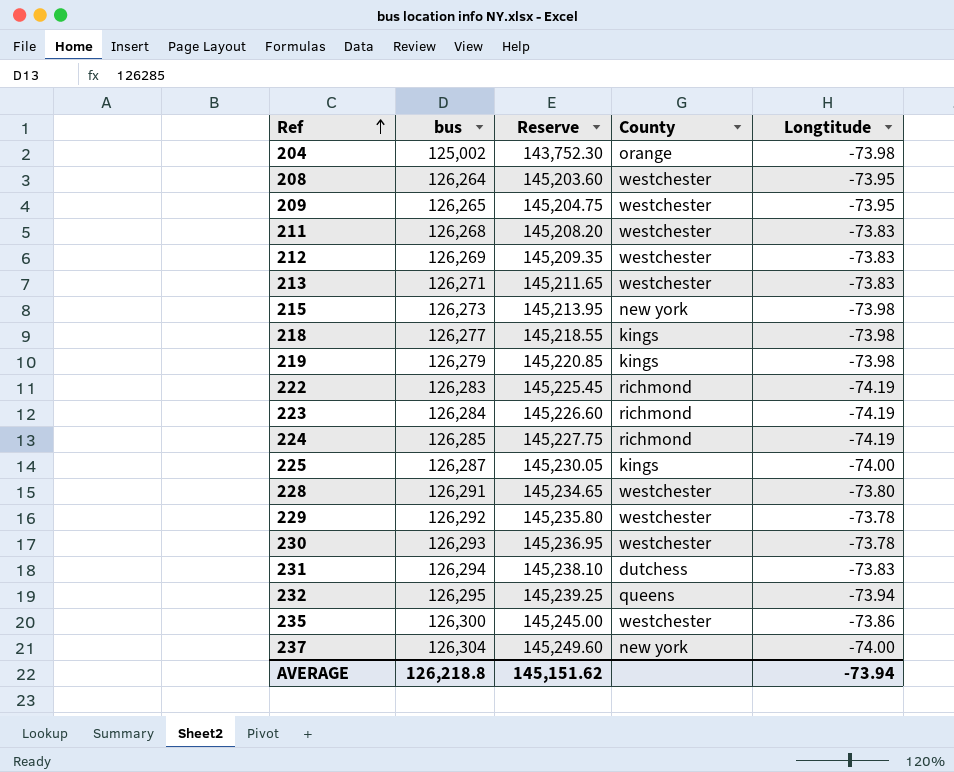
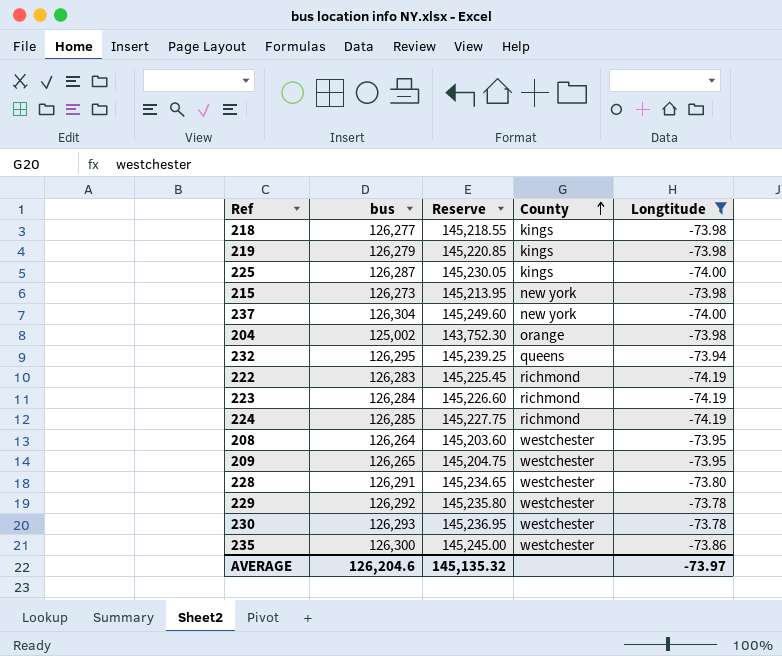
filter: none -> Longtitude != -73.83
row order: Ref ascending -> County ascending
AVERAGE | bus: 126,218.8 -> 126,204.6
AVERAGE | Reserve: 145,151.62 -> 145,135.32
AVERAGE | Longtitude: -73.94 -> -73.97

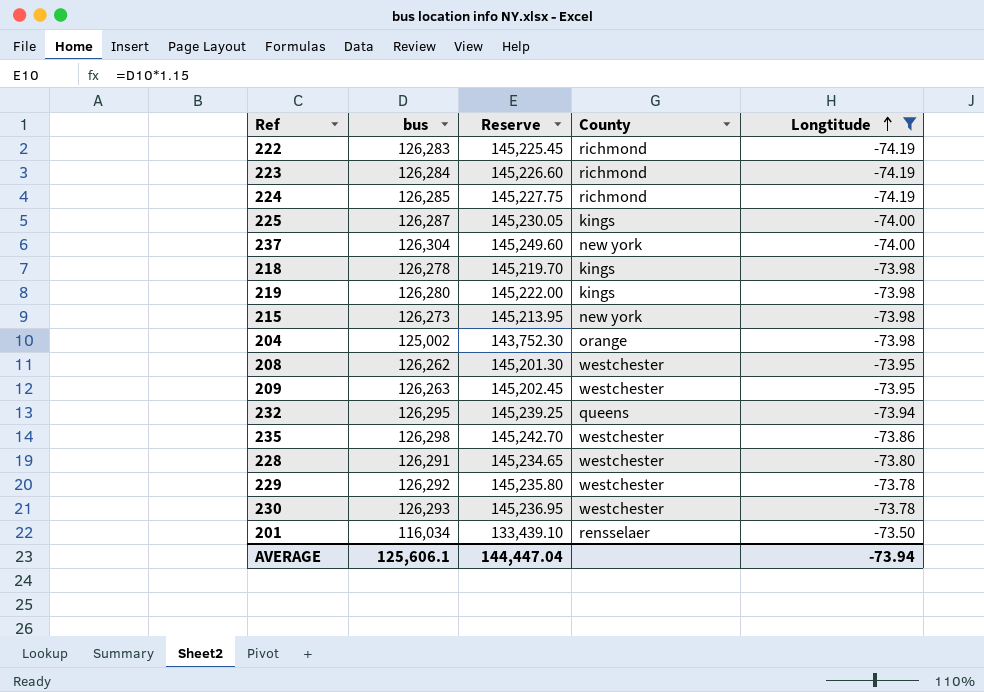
row order: County ascending -> Longtitude ascending
218 | bus: 126,277 -> 126,278
218 | Reserve: 145,218.55 -> 145,219.70
219 | bus: 126,279 -> 126,280
219 | Reserve: 145,220.85 -> 145,222.00
208 | bus: 126,264 -> 126,262
208 | Reserve: 145,203.60 -> 145,201.30
209 | bus: 126,265 -> 126,263
209 | Reserve: 145,204.75 -> 145,202.45
235 | bus: 126,300 -> 126,298
235 | Reserve: 145,245.00 -> 145,242.70
row 201: none -> 116,034 | 133,439.10 | rensselaer | -73.50
AVERAGE | bus: 126,204.6 -> 125,606.1
AVERAGE | Reserve: 145,135.32 -> 144,447.04
AVERAGE | Longtitude: -73.97 -> -73.94

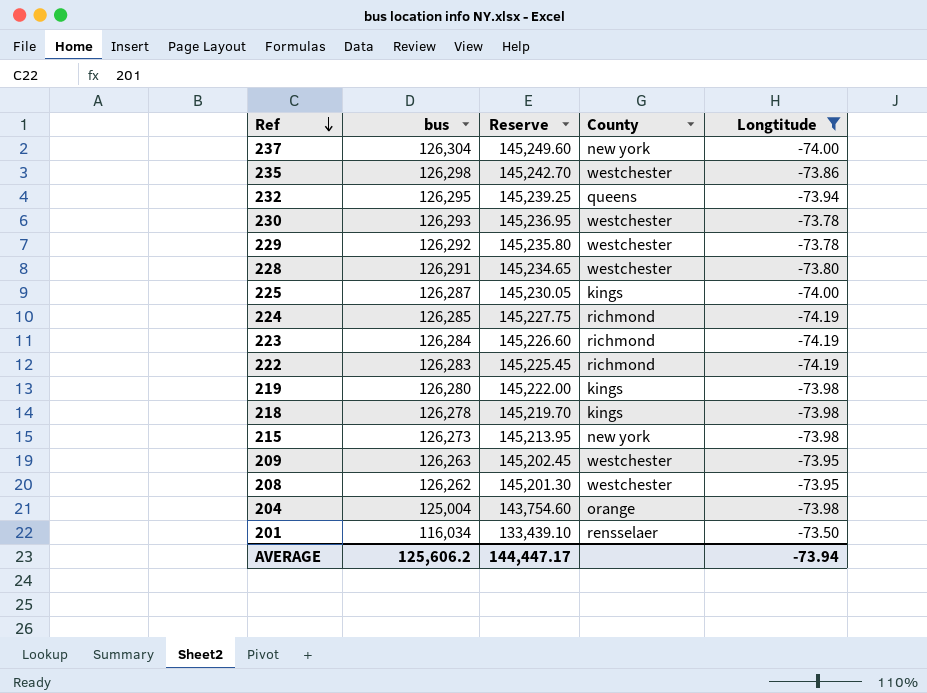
row order: Longtitude ascending -> Ref descending
204 | bus: 125,002 -> 125,004
204 | Reserve: 143,752.30 -> 143,754.60
AVERAGE | bus: 125,606.1 -> 125,606.2
AVERAGE | Reserve: 144,447.04 -> 144,447.17

